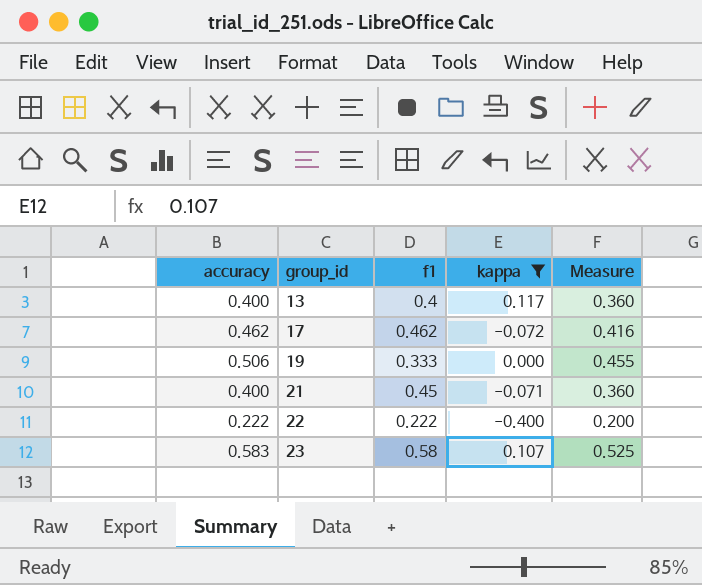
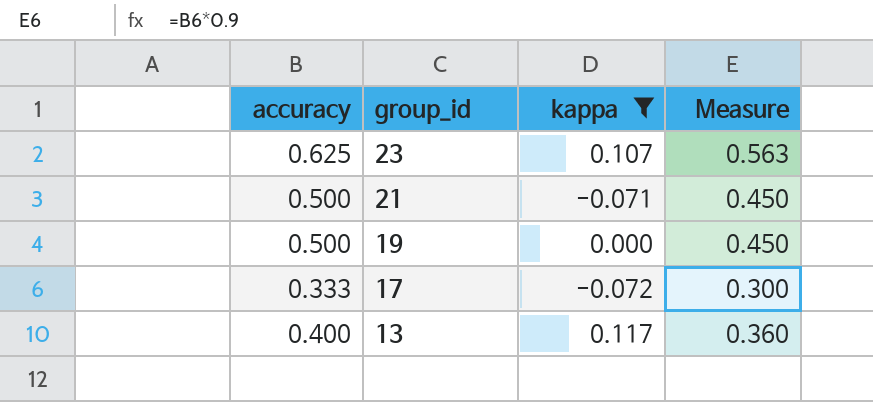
row order: group_id ascending -> group_id descending
column f1 | position: 3 -> none
row 22: 0.222 | 0.222 | -0.400 | 0.200 -> none
23 | accuracy: 0.583 -> 0.625
23 | Measure: 0.525 -> 0.563
21 | accuracy: 0.400 -> 0.500
21 | Measure: 0.360 -> 0.450
19 | accuracy: 0.506 -> 0.500
19 | Measure: 0.455 -> 0.450
17 | accuracy: 0.462 -> 0.333
17 | Measure: 0.416 -> 0.300

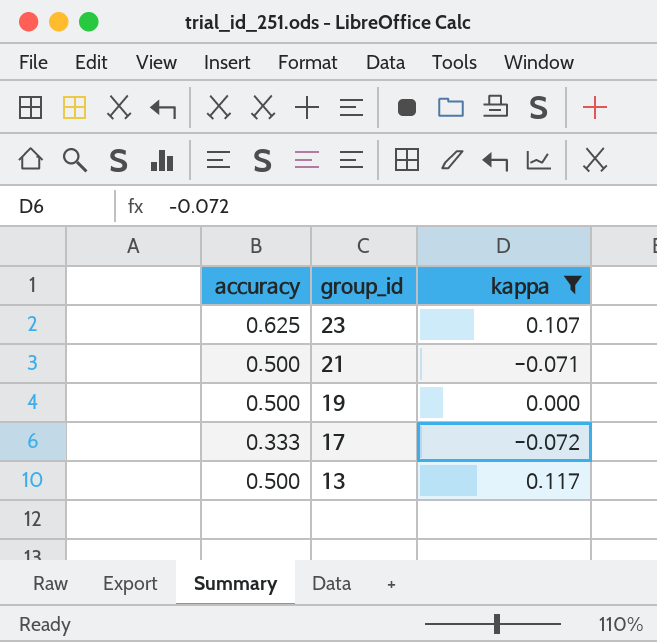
column Measure | formula: [accuracy] * 0.9 -> none
13 | accuracy: 0.400 -> 0.500

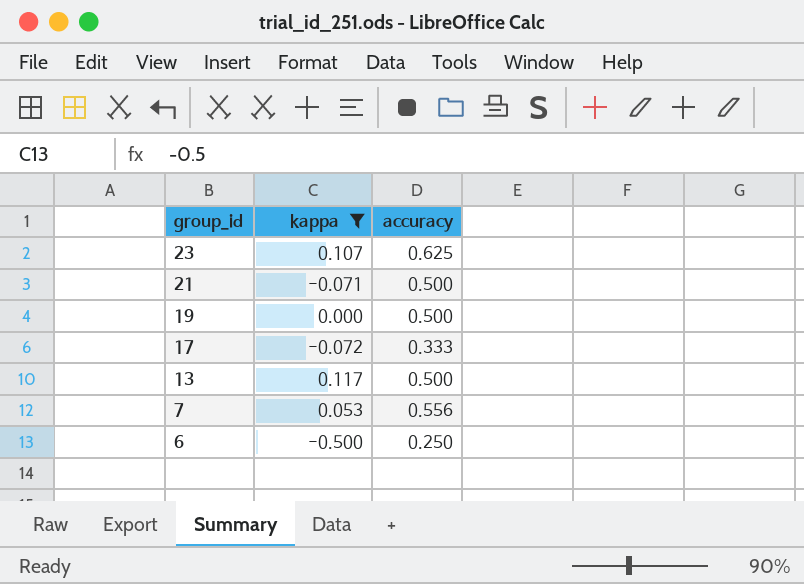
column accuracy | position: 1 -> 3
row 7: none -> 0.053 | 0.556
row 6: none -> -0.500 | 0.250

